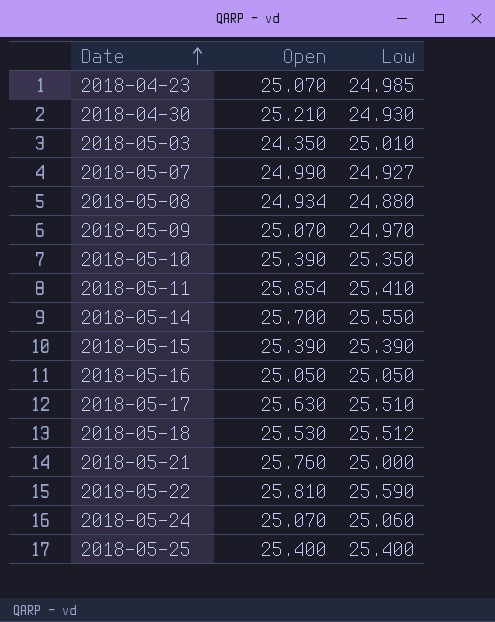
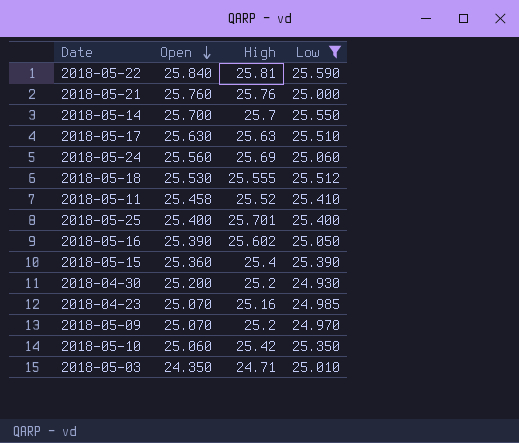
filter: none -> Low >= 24.930
row order: Date ascending -> Open descending
column High | position: none -> 3
2018-05-22 | Open: 25.810 -> 25.840
2018-05-24 | Open: 25.070 -> 25.560
2018-05-11 | Open: 25.854 -> 25.458
2018-05-16 | Open: 25.050 -> 25.390
2018-05-15 | Open: 25.390 -> 25.360
2018-04-30 | Open: 25.210 -> 25.200
2018-05-10 | Open: 25.390 -> 25.060

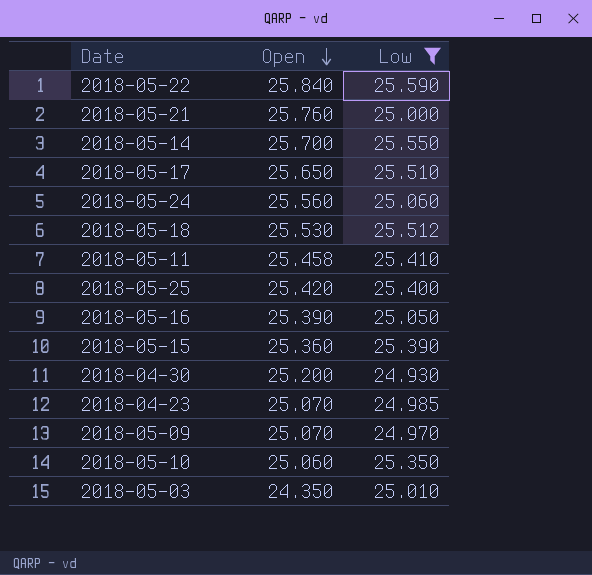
column High | position: 3 -> none
2018-05-17 | Open: 25.630 -> 25.650
2018-05-25 | Open: 25.400 -> 25.420

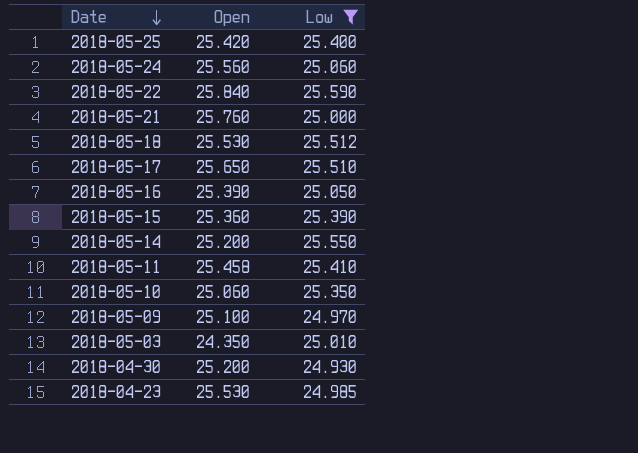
row order: Open descending -> Date descending
2018-05-14 | Open: 25.700 -> 25.200
2018-05-09 | Open: 25.070 -> 25.100
2018-04-23 | Open: 25.070 -> 25.530

